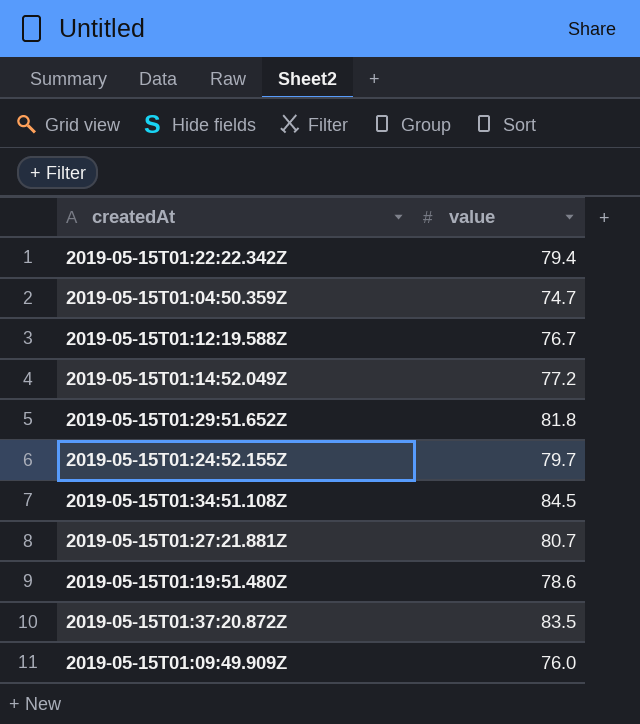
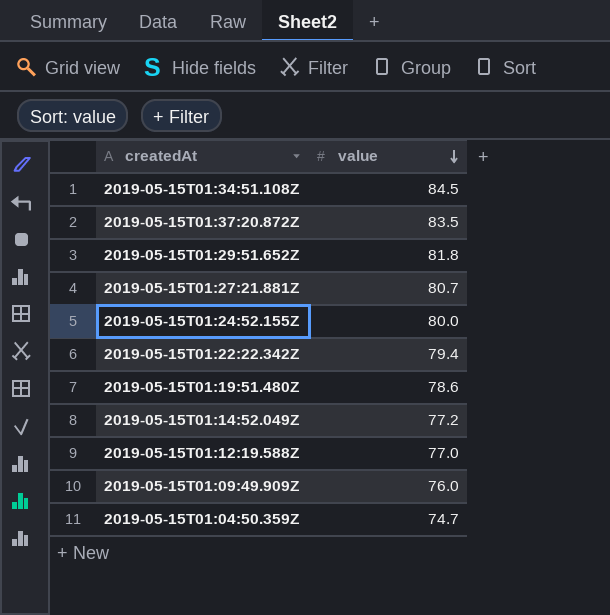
row order: none -> value descending
2019-05-15T01:24:52.155Z | value: 79.7 -> 80.0
2019-05-15T01:12:19.588Z | value: 76.7 -> 77.0

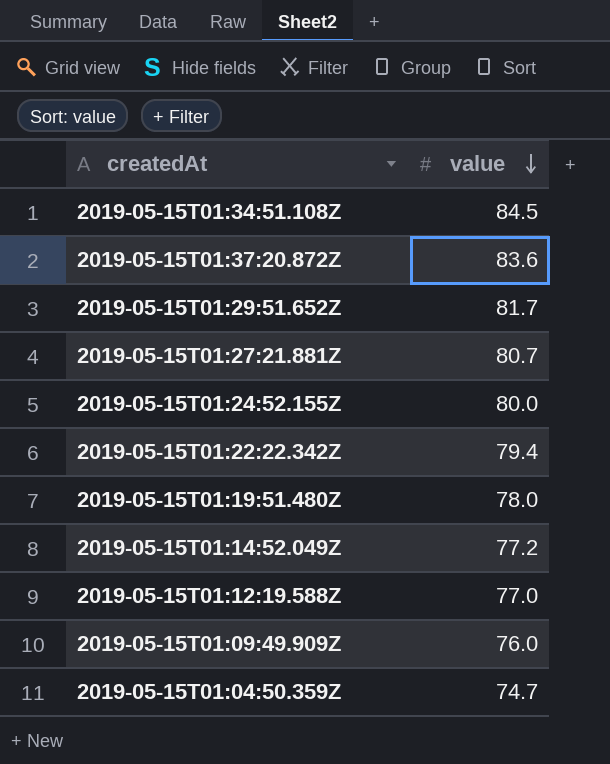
2019-05-15T01:37:20.872Z | value: 83.5 -> 83.6
2019-05-15T01:29:51.652Z | value: 81.8 -> 81.7
2019-05-15T01:19:51.480Z | value: 78.6 -> 78.0

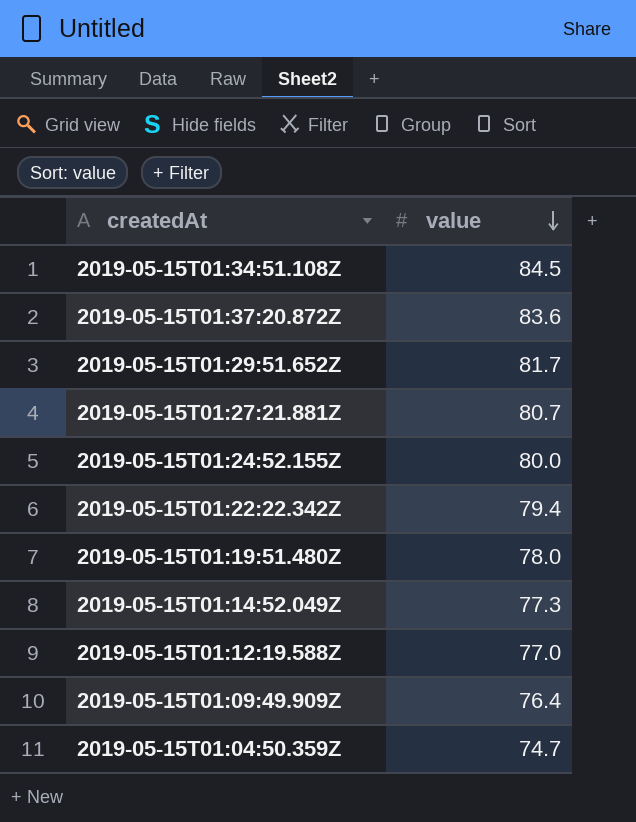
2019-05-15T01:14:52.049Z | value: 77.2 -> 77.3
2019-05-15T01:09:49.909Z | value: 76.0 -> 76.4

